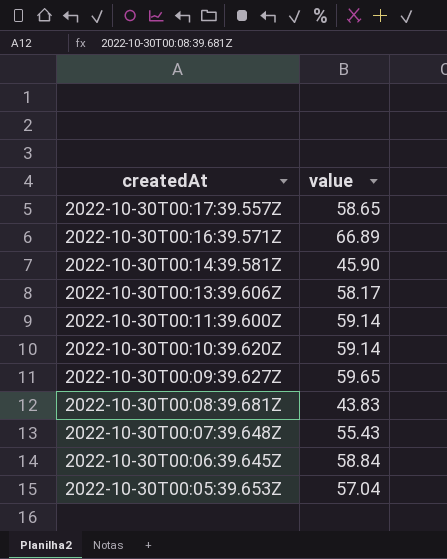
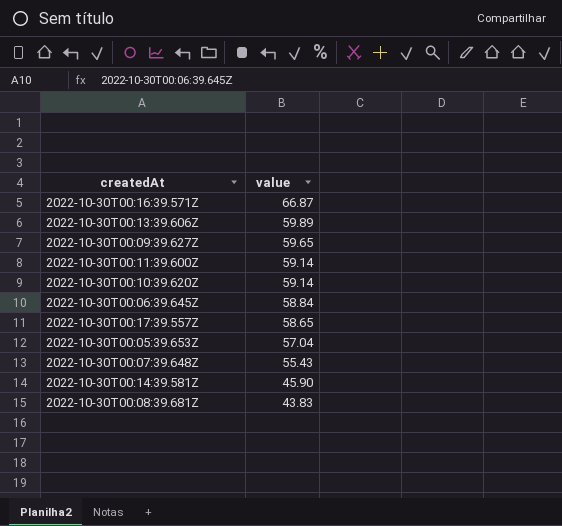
row order: createdAt descending -> value descending
2022-10-30T00:16:39.571Z | value: 66.89 -> 66.87
2022-10-30T00:13:39.606Z | value: 58.17 -> 59.89

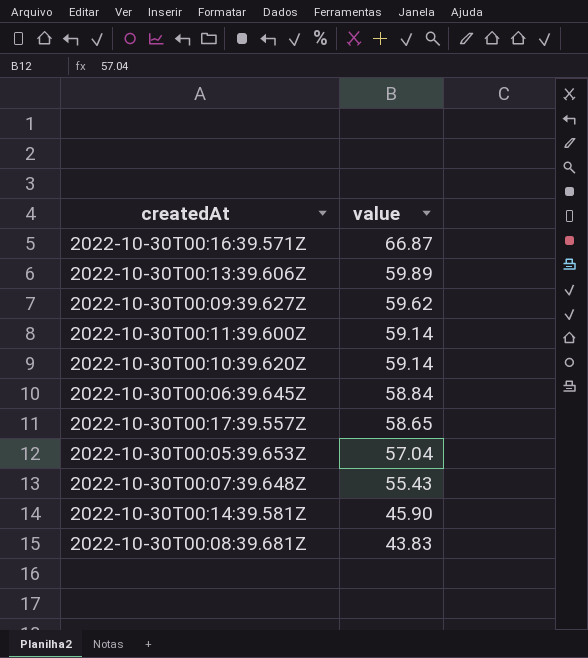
2022-10-30T00:09:39.627Z | value: 59.65 -> 59.62

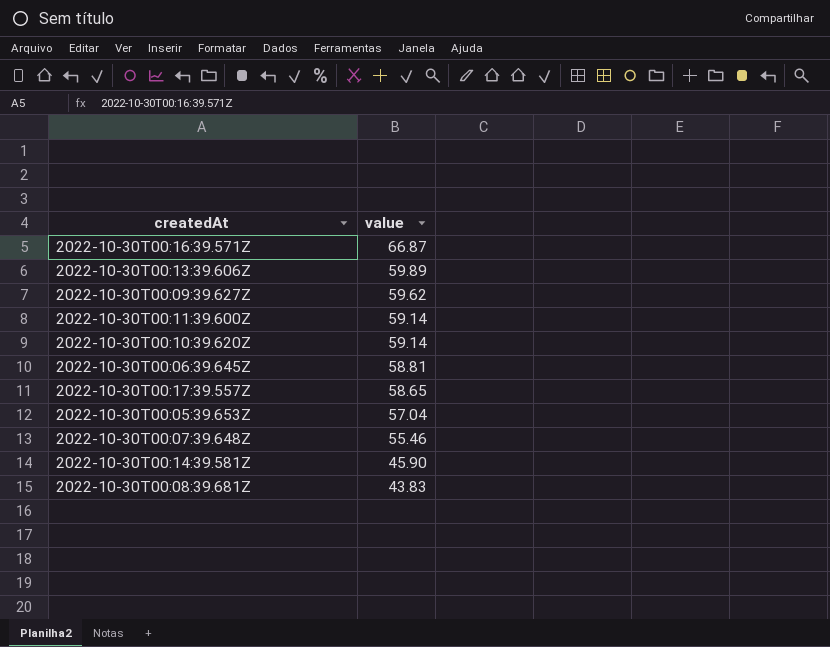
2022-10-30T00:06:39.645Z | value: 58.84 -> 58.81
2022-10-30T00:07:39.648Z | value: 55.43 -> 55.46

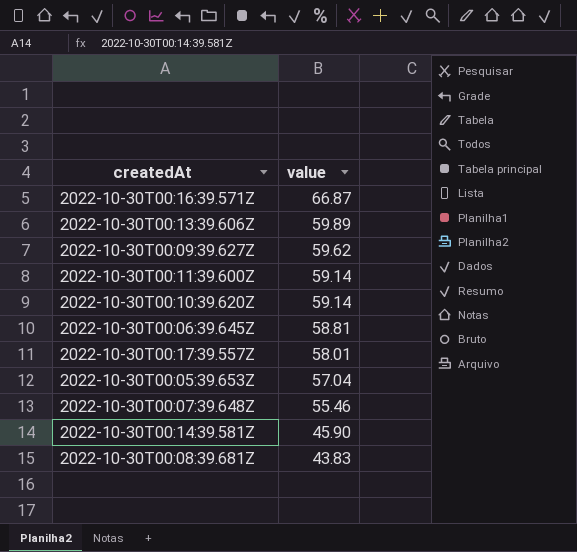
2022-10-30T00:17:39.557Z | value: 58.65 -> 58.01

